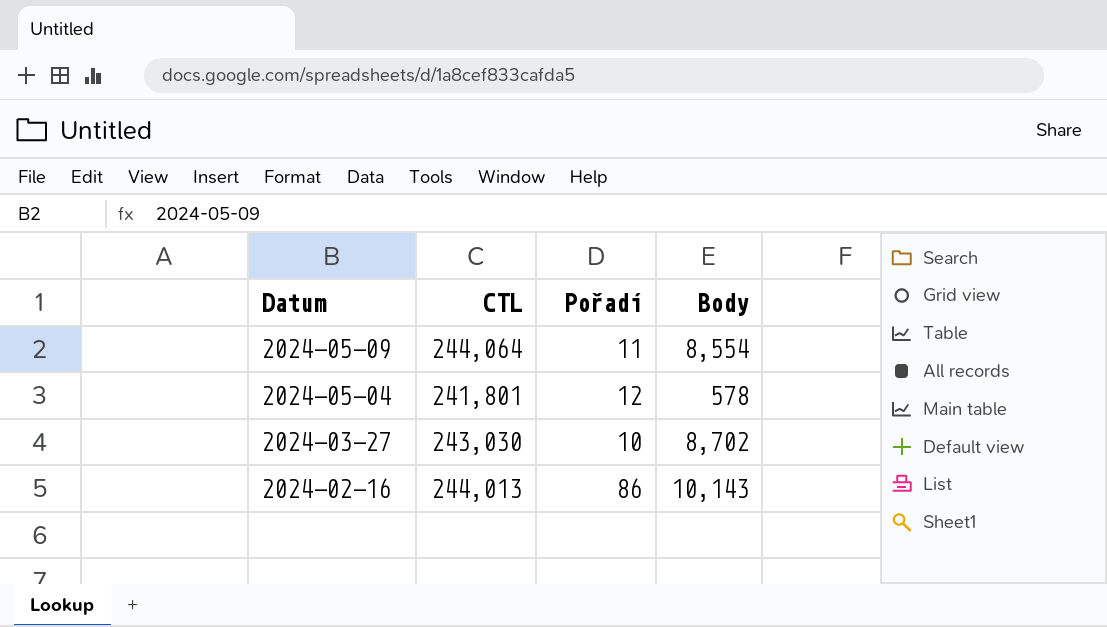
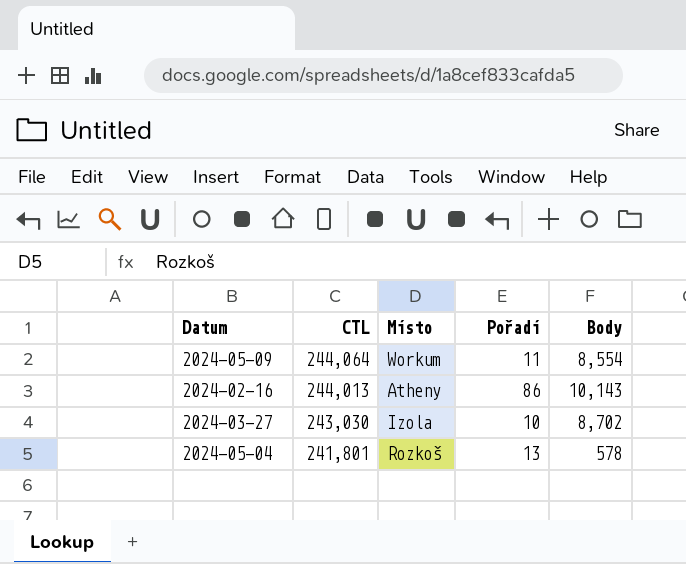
row order: Datum descending -> CTL descending
column Místo | position: none -> 3
2024-05-04 | Pořadí: 12 -> 13

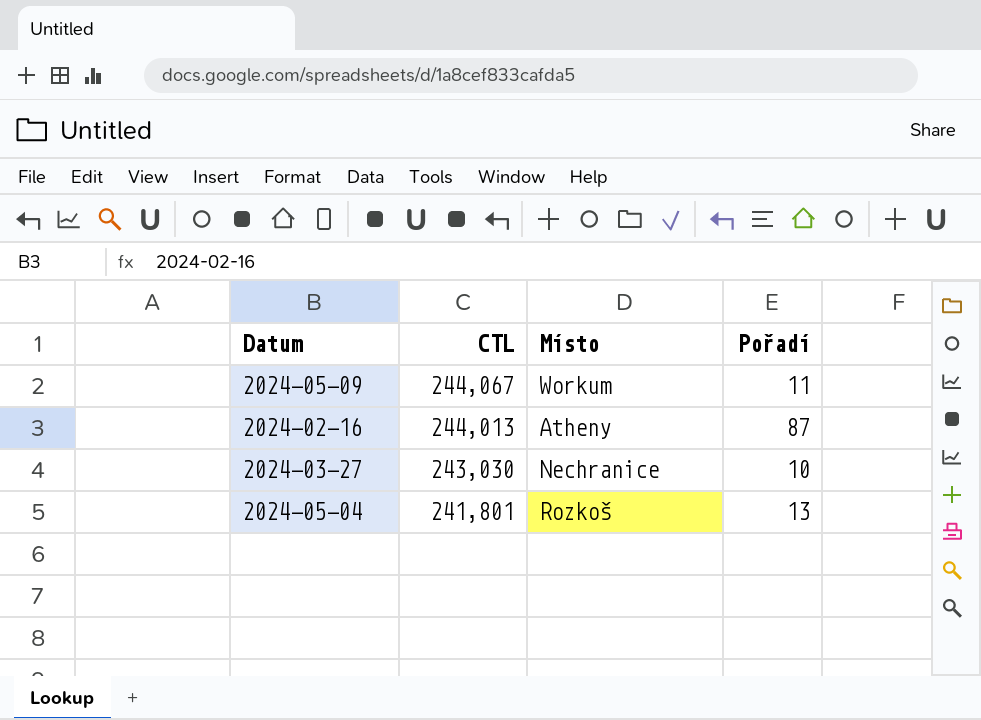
column Body | position: 5 -> none
2024-05-09 | CTL: 244,064 -> 244,067
2024-02-16 | Pořadí: 86 -> 87
2024-03-27 | Místo: Izola -> Nechranice

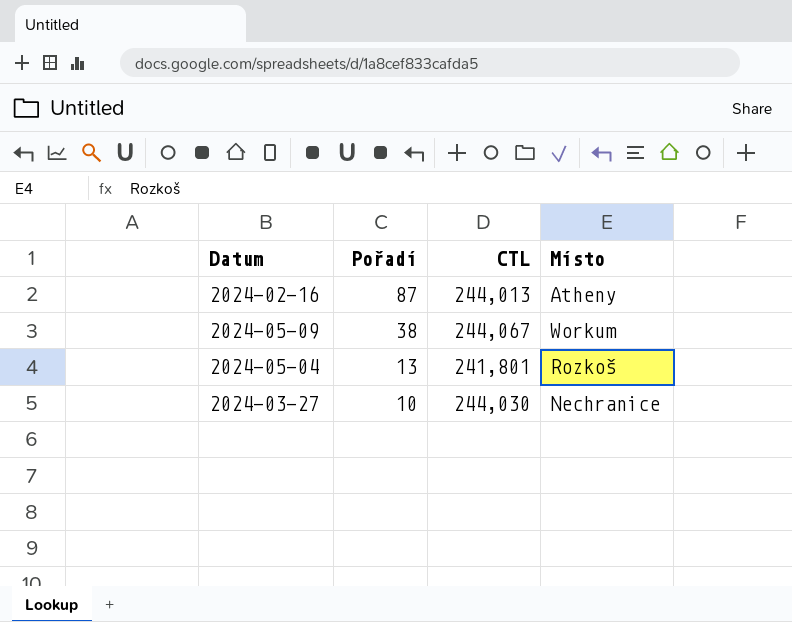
row order: CTL descending -> Pořadí descending
column Pořadí | position: 4 -> 2
2024-05-09 | Pořadí: 11 -> 38
2024-03-27 | CTL: 243,030 -> 244,030

